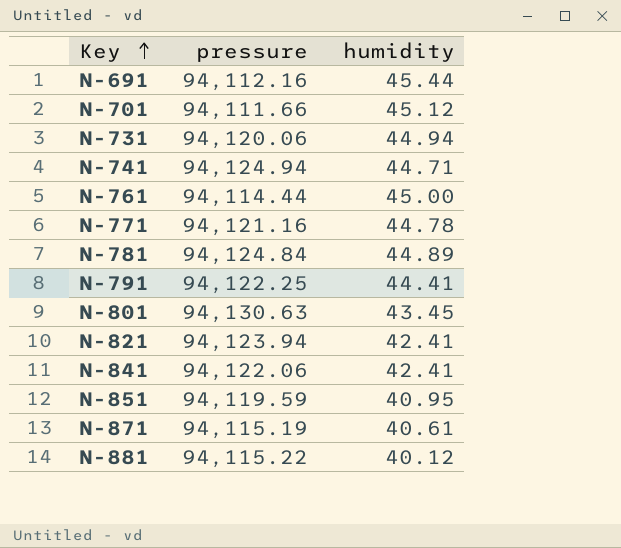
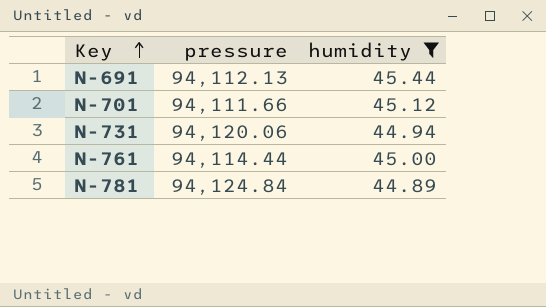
filter: none -> humidity >= 44.89
N-691 | pressure: 94,112.16 -> 94,112.13

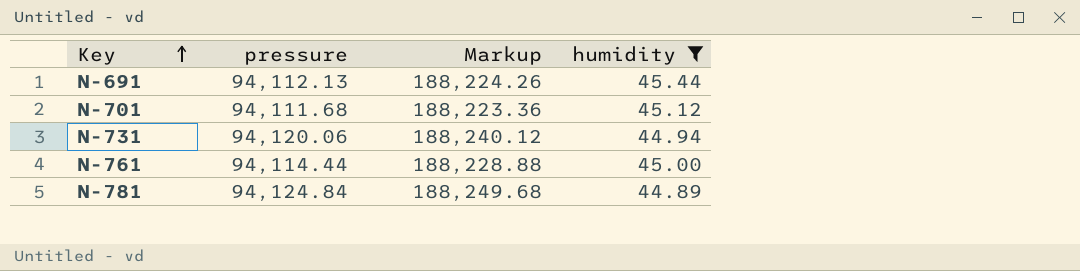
column Markup | formula: none -> [pressure] * 2
N-701 | pressure: 94,111.66 -> 94,111.68

